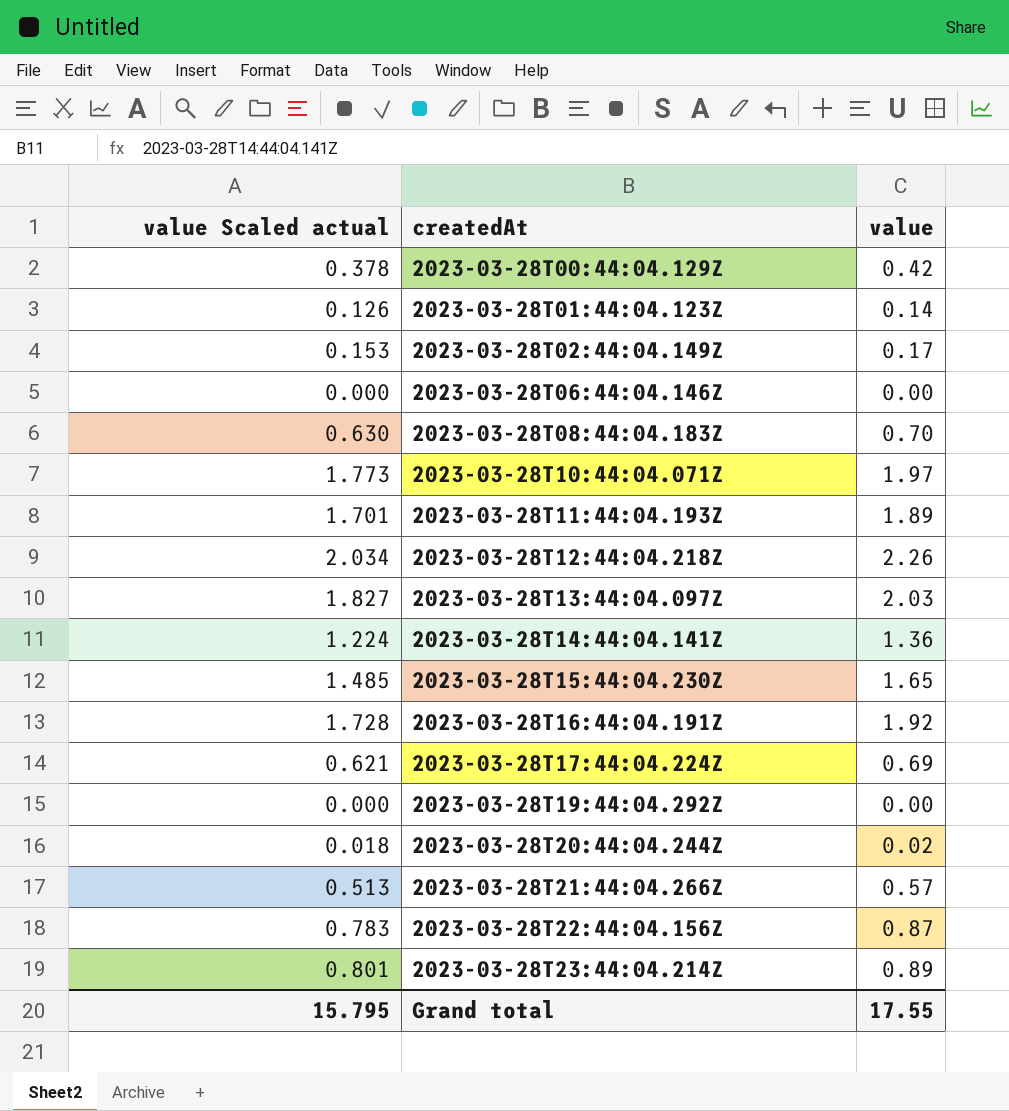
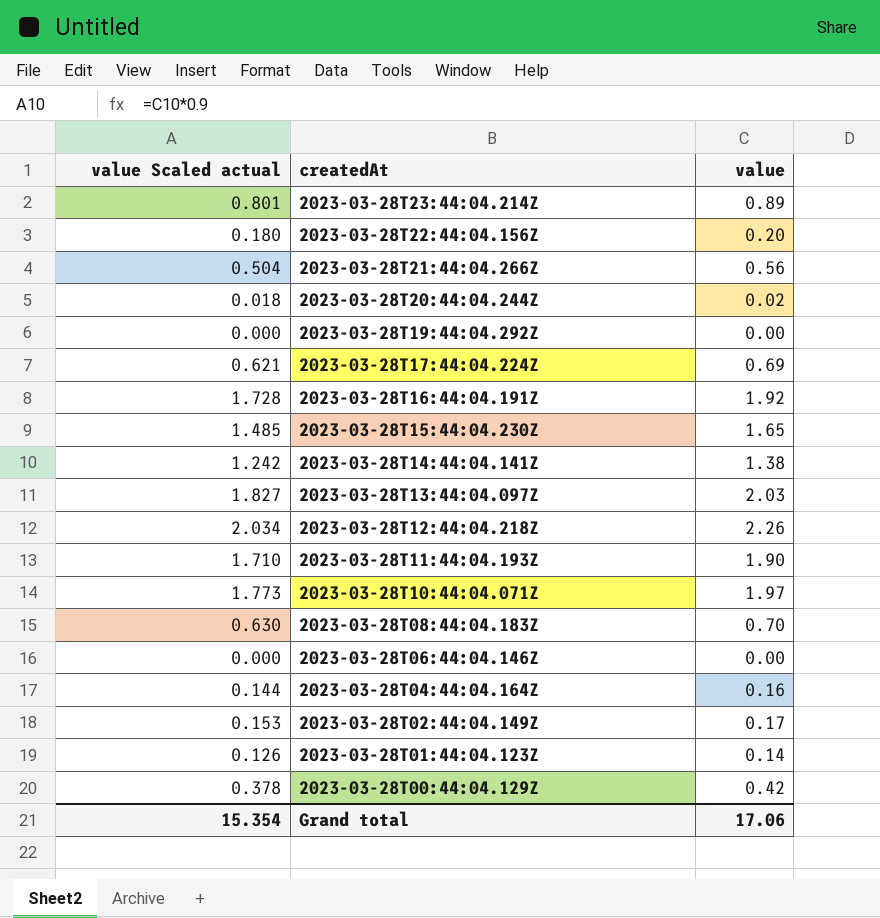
row order: createdAt ascending -> createdAt descending
2023-03-28T22:44:04.156Z | value Scaled actual: 0.783 -> 0.180
2023-03-28T22:44:04.156Z | value: 0.87 -> 0.20
2023-03-28T21:44:04.266Z | value Scaled actual: 0.513 -> 0.504
2023-03-28T21:44:04.266Z | value: 0.57 -> 0.56
2023-03-28T14:44:04.141Z | value Scaled actual: 1.224 -> 1.242
2023-03-28T14:44:04.141Z | value: 1.36 -> 1.38
2023-03-28T11:44:04.193Z | value Scaled actual: 1.701 -> 1.710
2023-03-28T11:44:04.193Z | value: 1.89 -> 1.90
row 2023-03-28T04:44:04.164Z: none -> 0.144 | 0.16
Grand total | value Scaled actual: 15.795 -> 15.354
Grand total | value: 17.55 -> 17.06

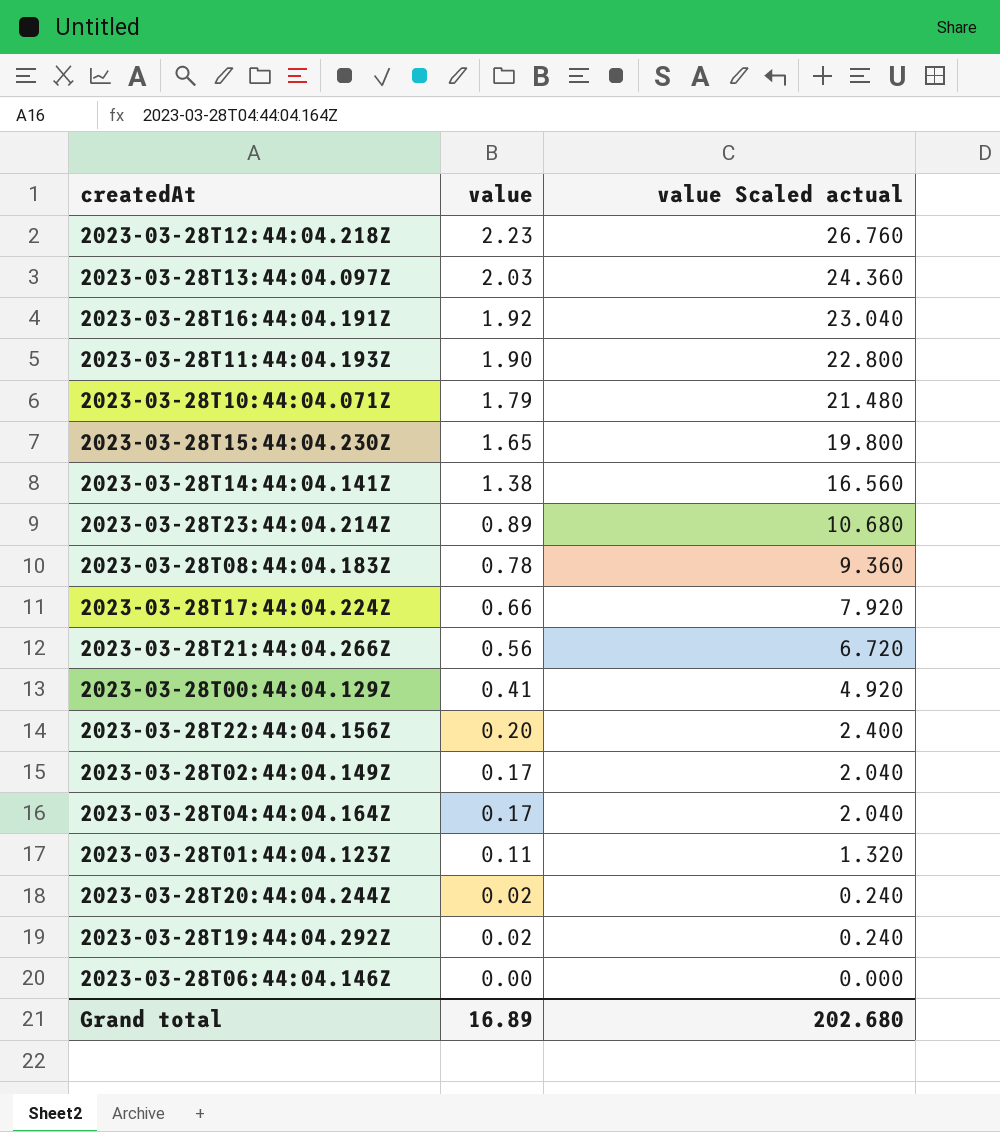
row order: createdAt descending -> value descending
column value Scaled actual | formula: [value] * 0.9 -> [value] * 12
column value Scaled actual | position: 1 -> 3
2023-03-28T12:44:04.218Z | value: 2.26 -> 2.23
2023-03-28T10:44:04.071Z | value: 1.97 -> 1.79
2023-03-28T08:44:04.183Z | value: 0.70 -> 0.78
2023-03-28T17:44:04.224Z | value: 0.69 -> 0.66
2023-03-28T00:44:04.129Z | value: 0.42 -> 0.41
2023-03-28T04:44:04.164Z | value: 0.16 -> 0.17
2023-03-28T01:44:04.123Z | value: 0.14 -> 0.11
2023-03-28T19:44:04.292Z | value: 0.00 -> 0.02
Grand total | value: 17.06 -> 16.89
Grand total | value Scaled actual: 15.354 -> 202.680

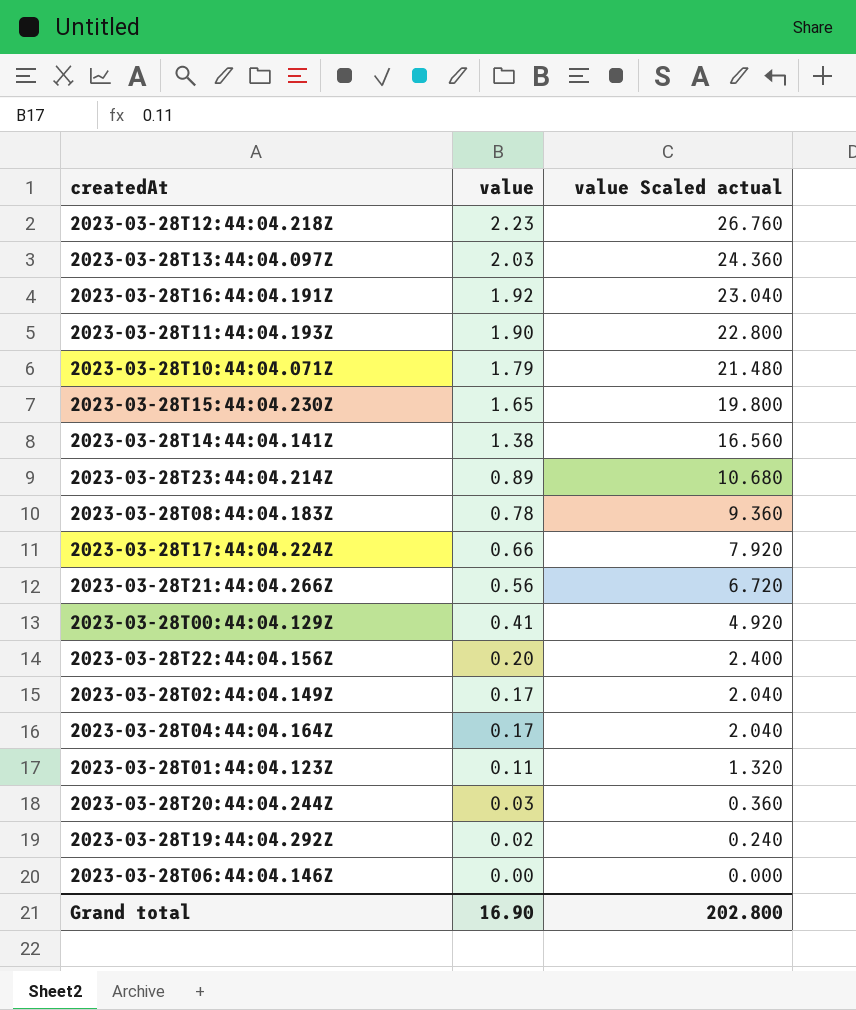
2023-03-28T20:44:04.244Z | value: 0.02 -> 0.03
2023-03-28T20:44:04.244Z | value Scaled actual: 0.240 -> 0.360
Grand total | value: 16.89 -> 16.90
Grand total | value Scaled actual: 202.680 -> 202.800

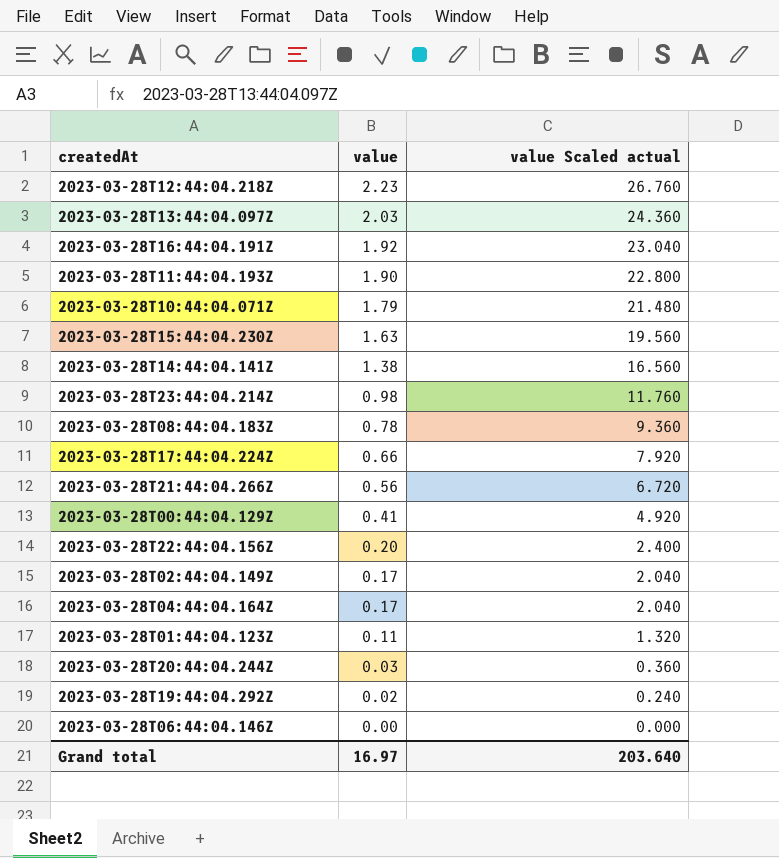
2023-03-28T15:44:04.230Z | value: 1.65 -> 1.63
2023-03-28T15:44:04.230Z | value Scaled actual: 19.800 -> 19.560
2023-03-28T23:44:04.214Z | value: 0.89 -> 0.98
2023-03-28T23:44:04.214Z | value Scaled actual: 10.680 -> 11.760
Grand total | value: 16.90 -> 16.97
Grand total | value Scaled actual: 202.800 -> 203.640

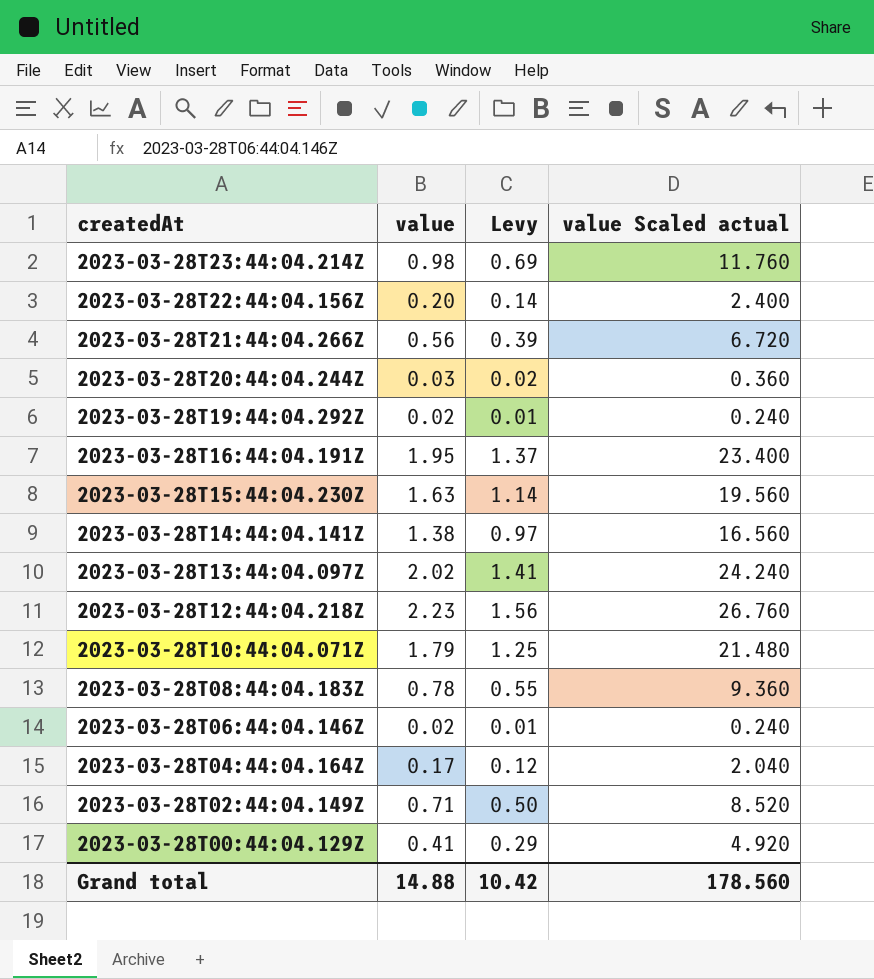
row order: value descending -> createdAt descending
column Levy | formula: none -> [value] * 0.7
row 2023-03-28T11:44:04.193Z: 1.90 | 22.800 -> none
row 2023-03-28T17:44:04.224Z: 0.66 | 7.920 -> none
row 2023-03-28T01:44:04.123Z: 0.11 | 1.320 -> none
2023-03-28T16:44:04.191Z | value: 1.92 -> 1.95
2023-03-28T16:44:04.191Z | value Scaled actual: 23.040 -> 23.400
2023-03-28T13:44:04.097Z | value: 2.03 -> 2.02
2023-03-28T13:44:04.097Z | value Scaled actual: 24.360 -> 24.240
2023-03-28T06:44:04.146Z | value: 0.00 -> 0.02
2023-03-28T06:44:04.146Z | value Scaled actual: 0.000 -> 0.240
2023-03-28T02:44:04.149Z | value: 0.17 -> 0.71
2023-03-28T02:44:04.149Z | value Scaled actual: 2.040 -> 8.520
Grand total | value: 16.97 -> 14.88
Grand total | value Scaled actual: 203.640 -> 178.560

